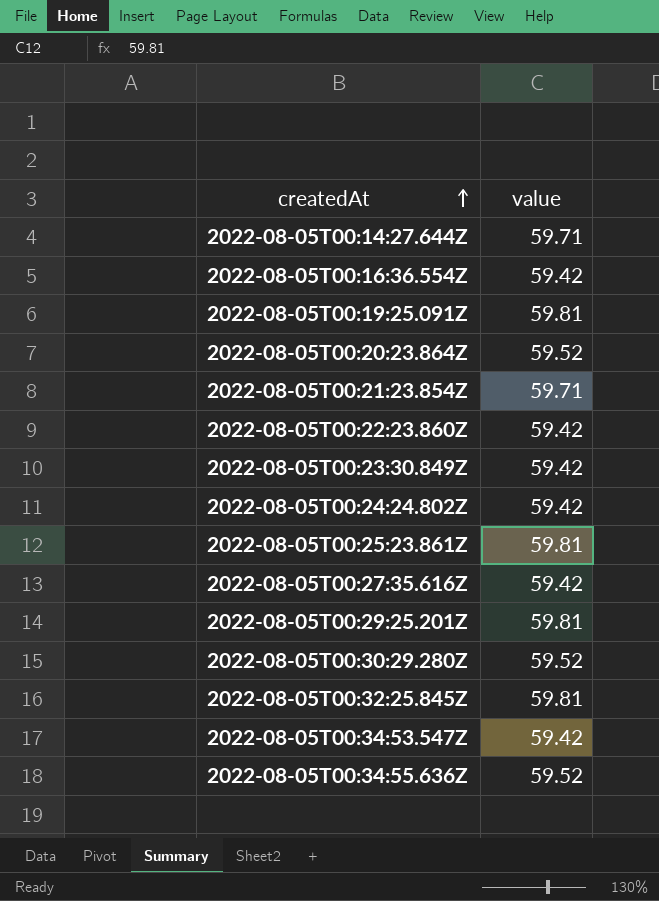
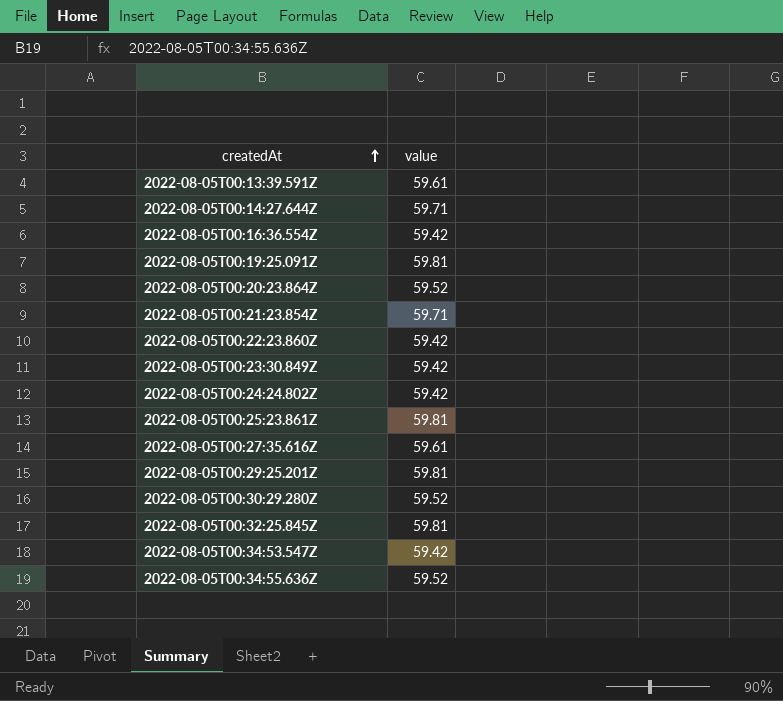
row 2022-08-05T00:13:39.591Z: none -> 59.61
2022-08-05T00:27:35.616Z | value: 59.42 -> 59.61

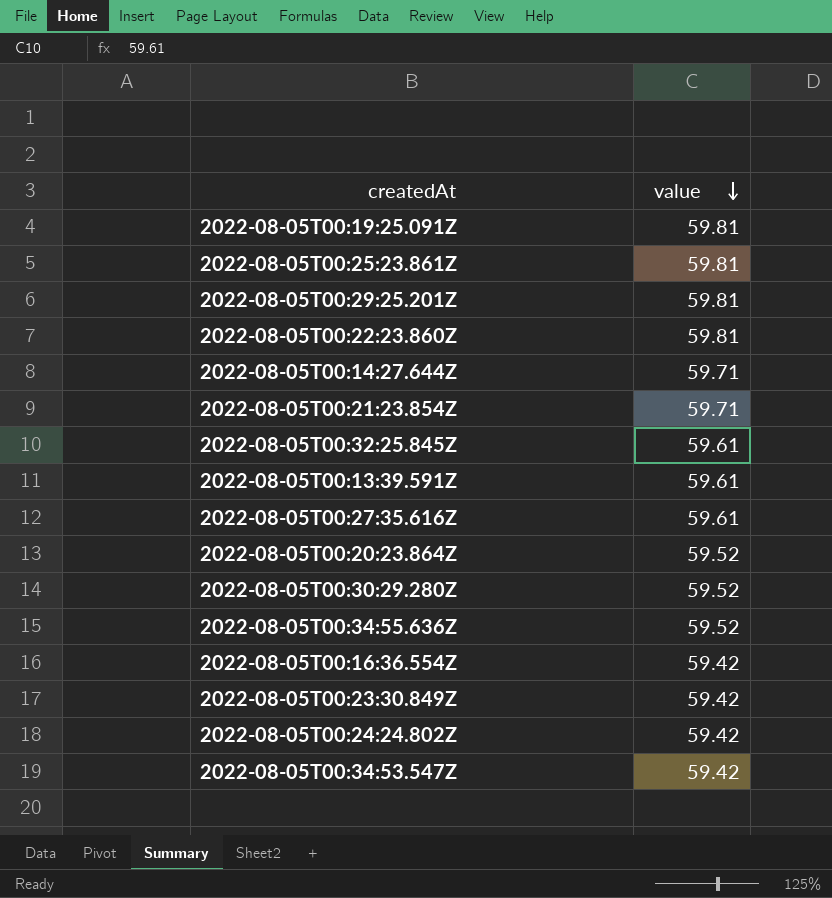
row order: createdAt ascending -> value descending
2022-08-05T00:22:23.860Z | value: 59.42 -> 59.81
2022-08-05T00:32:25.845Z | value: 59.81 -> 59.61

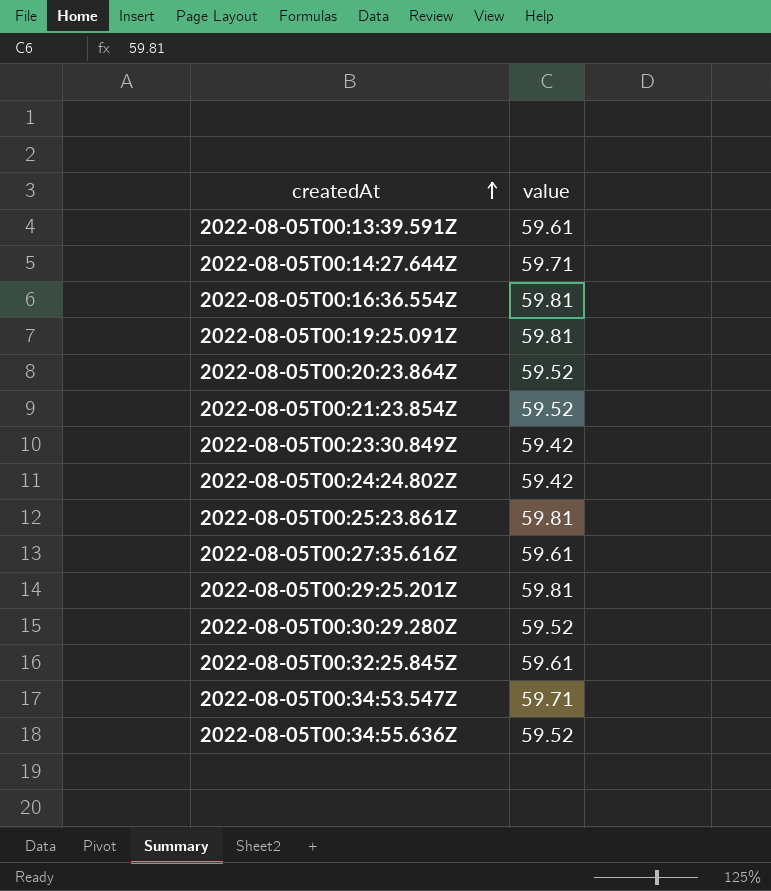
row order: value descending -> createdAt ascending
row 2022-08-05T00:22:23.860Z: 59.81 -> none
2022-08-05T00:16:36.554Z | value: 59.42 -> 59.81
2022-08-05T00:21:23.854Z | value: 59.71 -> 59.52
2022-08-05T00:34:53.547Z | value: 59.42 -> 59.71

